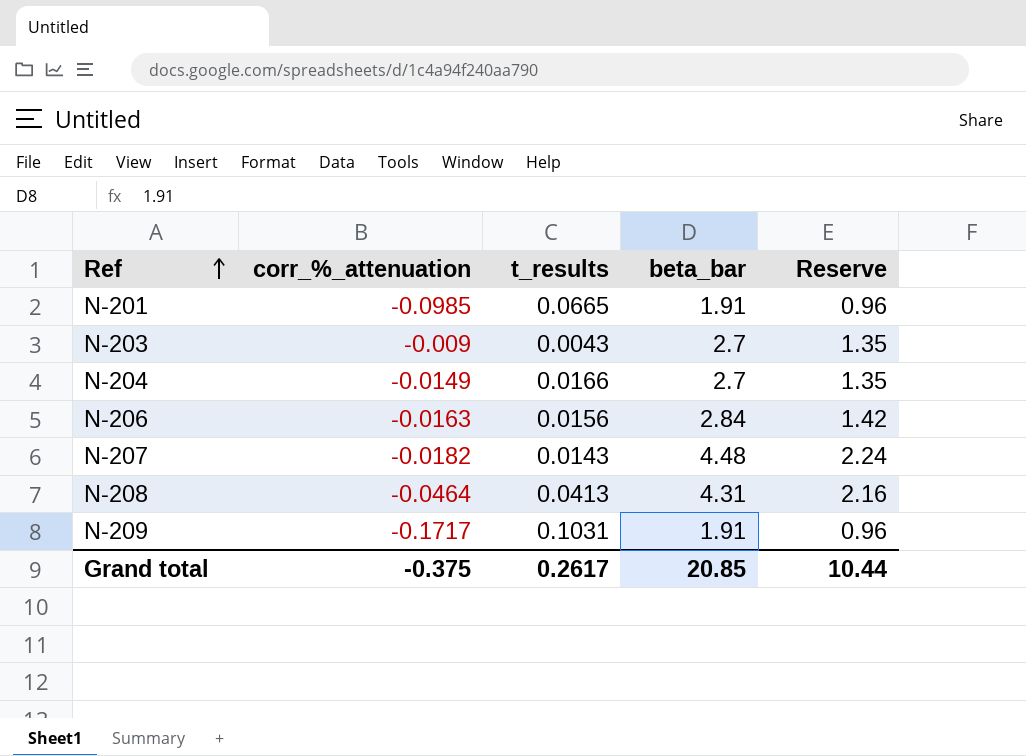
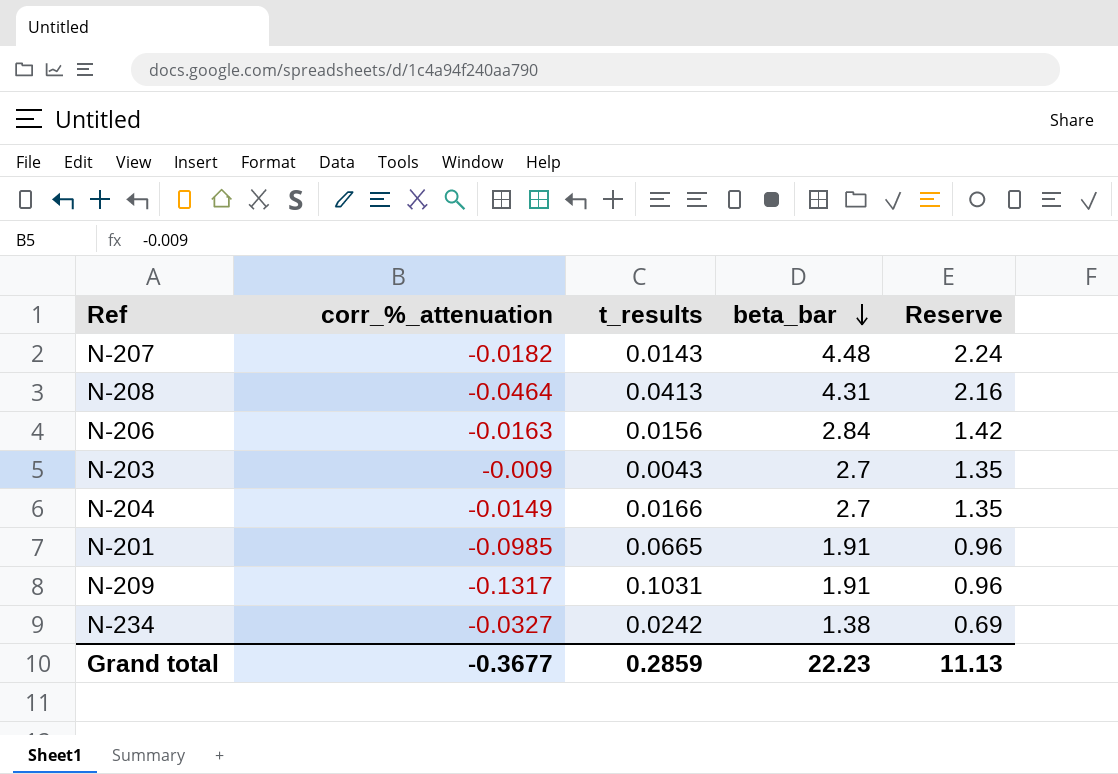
row order: Ref ascending -> beta_bar descending
N-209 | corr_%_attenuation: -0.1717 -> -0.1317
row N-234: none -> -0.0327 | 0.0242 | 1.38 | 0.69
Grand total | corr_%_attenuation: -0.375 -> -0.3677
Grand total | t_results: 0.2617 -> 0.2859
Grand total | beta_bar: 20.85 -> 22.23
Grand total | Reserve: 10.44 -> 11.13

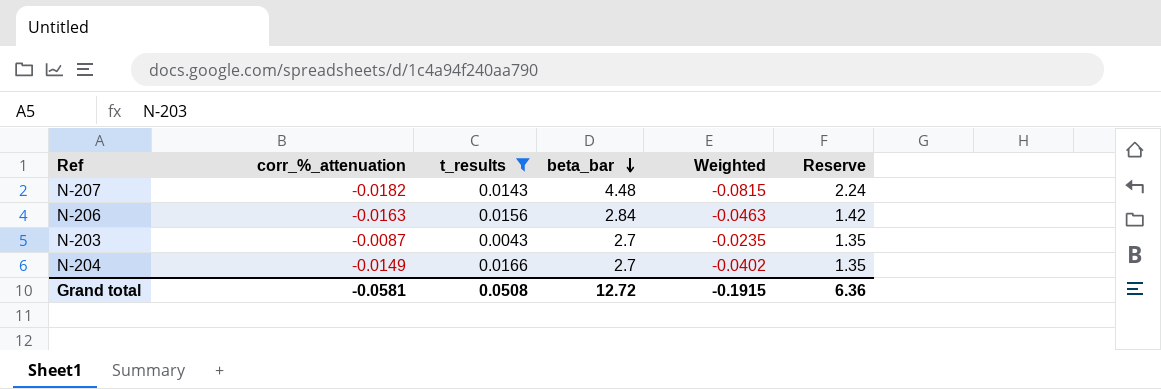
filter: none -> t_results <= 0.0166
column Weighted | formula: none -> [corr_%_attenuation] * [beta_bar]
N-203 | corr_%_attenuation: -0.009 -> -0.0087
Grand total | corr_%_attenuation: -0.3677 -> -0.0581
Grand total | t_results: 0.2859 -> 0.0508
Grand total | beta_bar: 22.23 -> 12.72
Grand total | Reserve: 11.13 -> 6.36

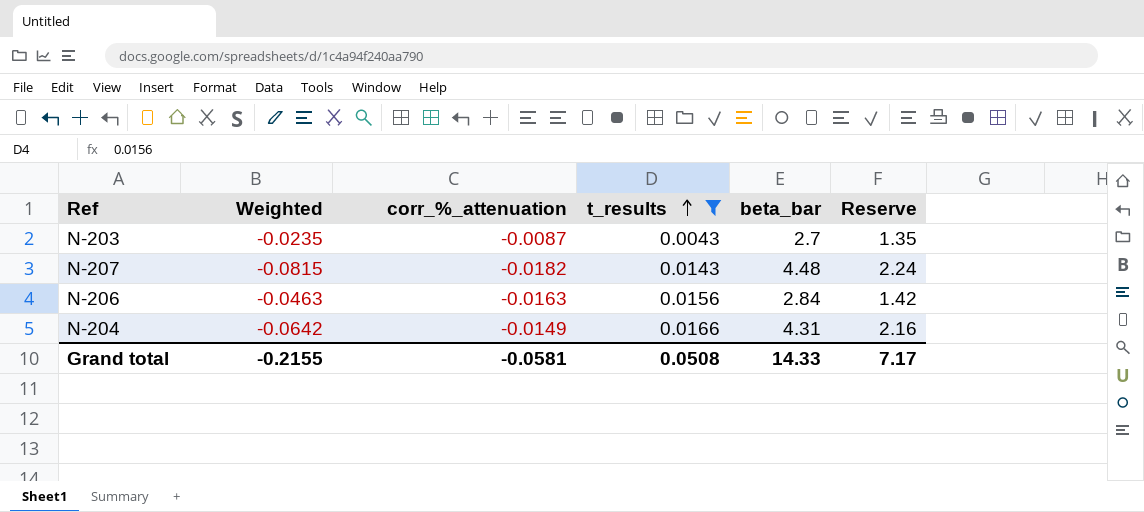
row order: beta_bar descending -> t_results ascending
column Weighted | position: 5 -> 2
N-204 | Weighted: -0.0402 -> -0.0642
N-204 | beta_bar: 2.7 -> 4.31
N-204 | Reserve: 1.35 -> 2.16
Grand total | Weighted: -0.1915 -> -0.2155
Grand total | beta_bar: 12.72 -> 14.33
Grand total | Reserve: 6.36 -> 7.17

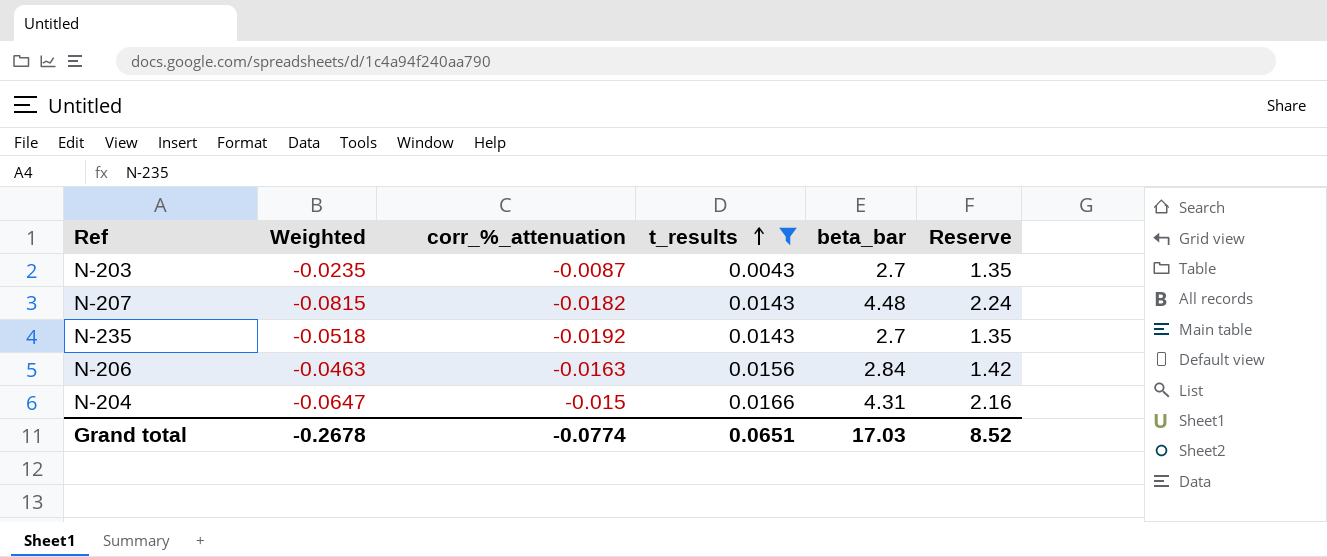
row N-235: none -> -0.0518 | -0.0192 | 0.0143 | 2.7 | 1.35
N-204 | Weighted: -0.0642 -> -0.0647
N-204 | corr_%_attenuation: -0.0149 -> -0.015
Grand total | Weighted: -0.2155 -> -0.2678
Grand total | corr_%_attenuation: -0.0581 -> -0.0774
Grand total | t_results: 0.0508 -> 0.0651
Grand total | beta_bar: 14.33 -> 17.03
Grand total | Reserve: 7.17 -> 8.52

